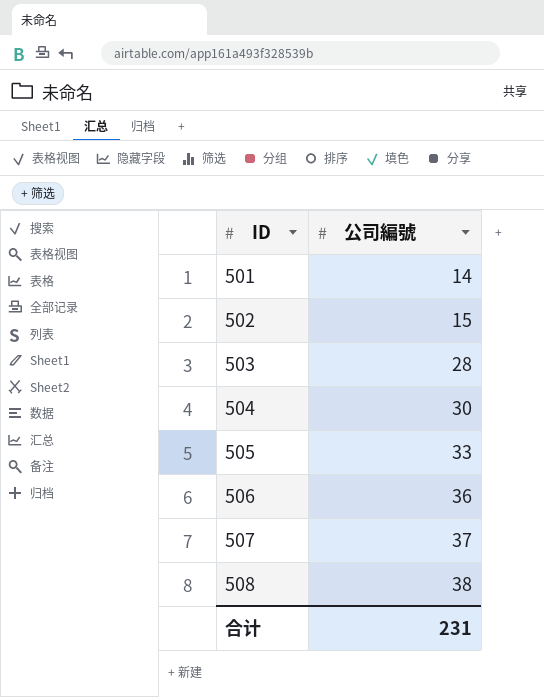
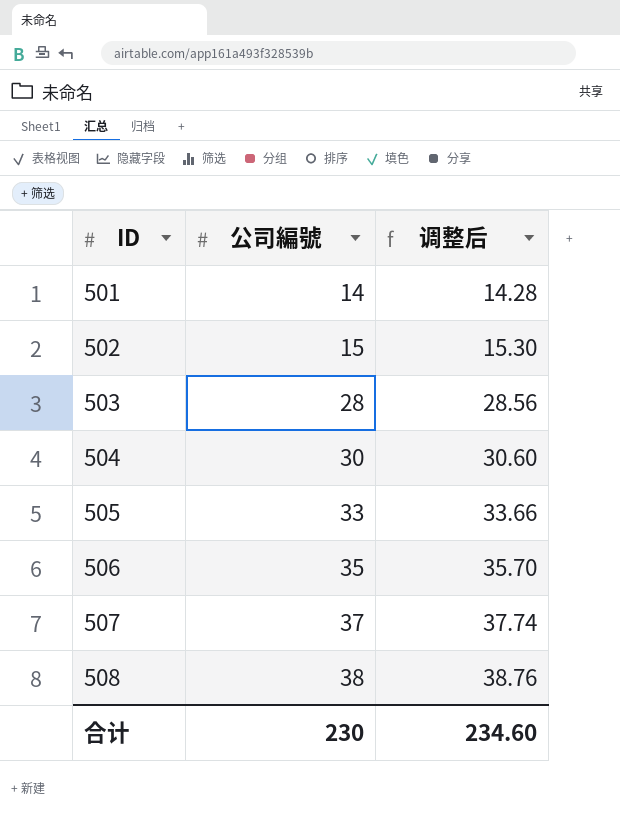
column 调整后 | formula: none -> [公司編號] * 1.02
506 | 公司編號: 36 -> 35
合计 | 公司編號: 231 -> 230

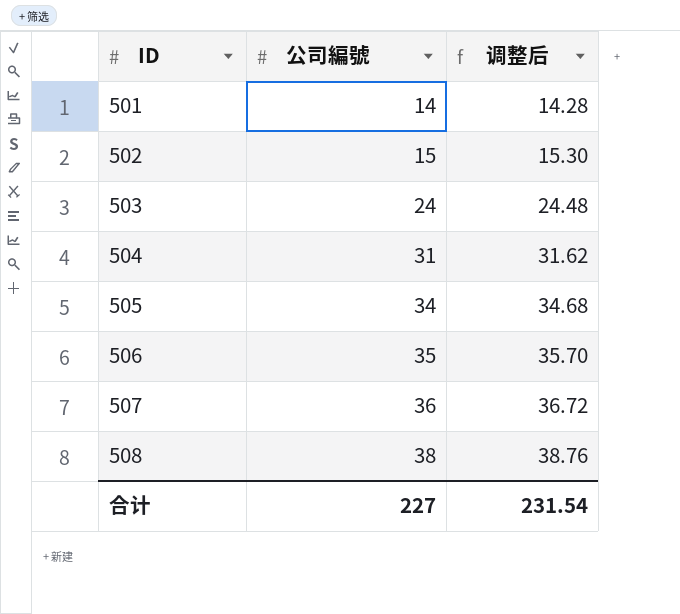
503 | 公司編號: 28 -> 24
503 | 调整后: 28.56 -> 24.48
504 | 公司編號: 30 -> 31
504 | 调整后: 30.60 -> 31.62
505 | 公司編號: 33 -> 34
505 | 调整后: 33.66 -> 34.68
507 | 公司編號: 37 -> 36
507 | 调整后: 37.74 -> 36.72
合计 | 公司編號: 230 -> 227
合计 | 调整后: 234.60 -> 231.54

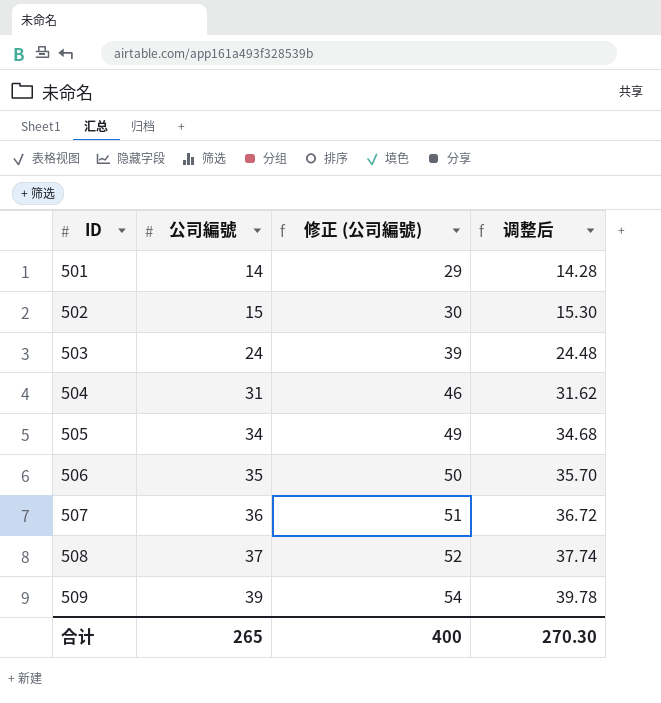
column 修正 (公司編號) | formula: none -> [公司編號] + 15
508 | 公司編號: 38 -> 37
508 | 调整后: 38.76 -> 37.74
row 509: none -> 39 | 54 | 39.78
合计 | 公司編號: 227 -> 265
合计 | 调整后: 231.54 -> 270.30

